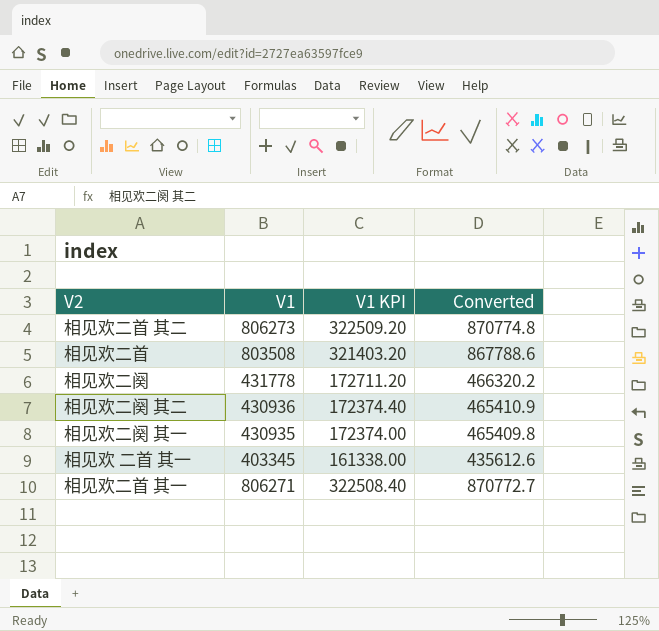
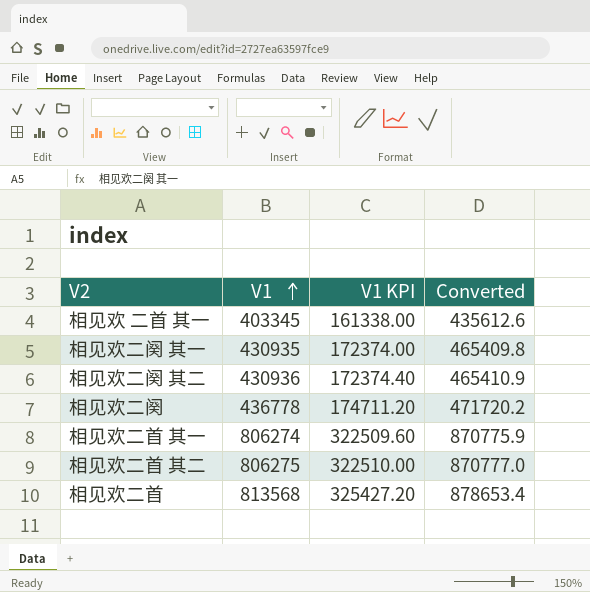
row order: none -> V1 ascending
相见欢二阕 | V1: 431778 -> 436778
相见欢二阕 | V1 KPI: 172711.20 -> 174711.20
相见欢二阕 | Converted: 466320.2 -> 471720.2
相见欢二首 其一 | V1: 806271 -> 806274
相见欢二首 其一 | V1 KPI: 322508.40 -> 322509.60
相见欢二首 其一 | Converted: 870772.7 -> 870775.9
相见欢二首 其二 | V1: 806273 -> 806275
相见欢二首 其二 | V1 KPI: 322509.20 -> 322510.00
相见欢二首 其二 | Converted: 870774.8 -> 870777.0
相见欢二首 | V1: 803508 -> 813568
相见欢二首 | V1 KPI: 321403.20 -> 325427.20
相见欢二首 | Converted: 867788.6 -> 878653.4

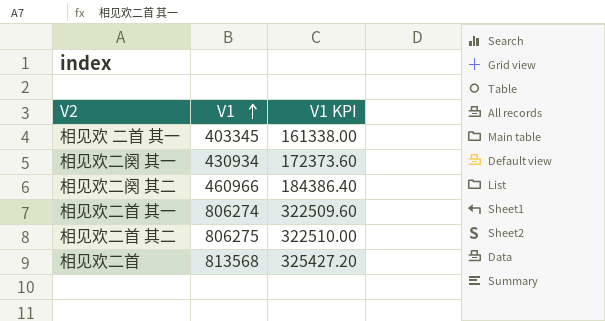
column Converted | formula: [V1] * 1.08 -> none
row 相见欢二阕: 436778 | 174711.20 | 471720.2 -> none
相见欢二阕 其一 | V1: 430935 -> 430934
相见欢二阕 其一 | V1 KPI: 172374.00 -> 172373.60
相见欢二阕 其二 | V1: 430936 -> 460966
相见欢二阕 其二 | V1 KPI: 172374.40 -> 184386.40

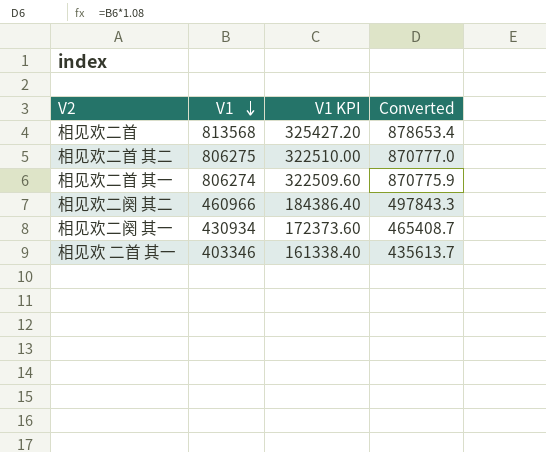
row order: V1 ascending -> V1 descending
column Converted | formula: none -> [V1] * 1.08
相见欢 二首 其一 | V1: 403345 -> 403346
相见欢 二首 其一 | V1 KPI: 161338.00 -> 161338.40

